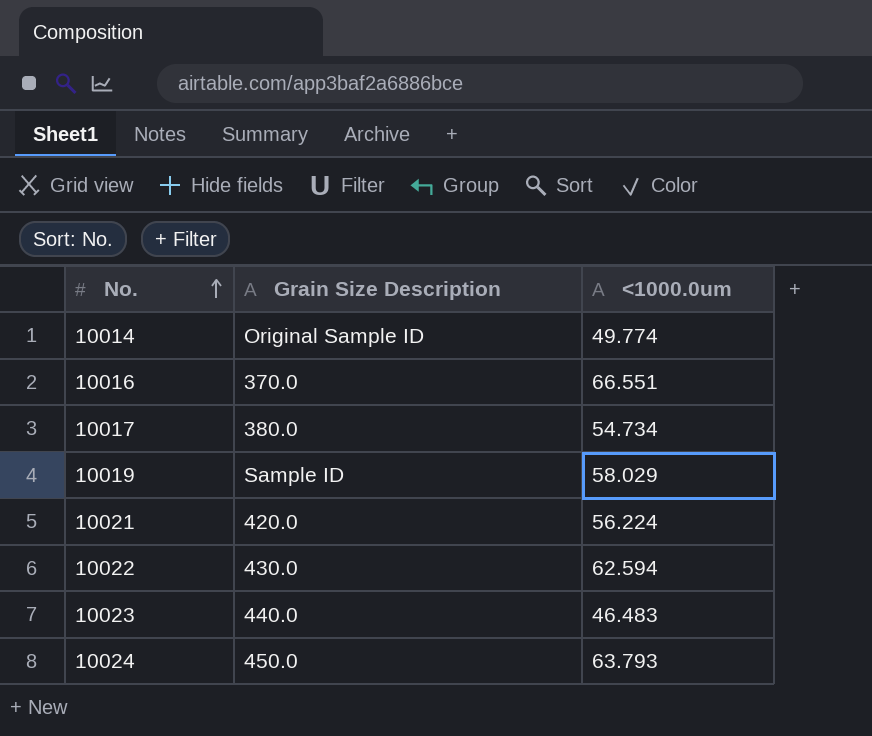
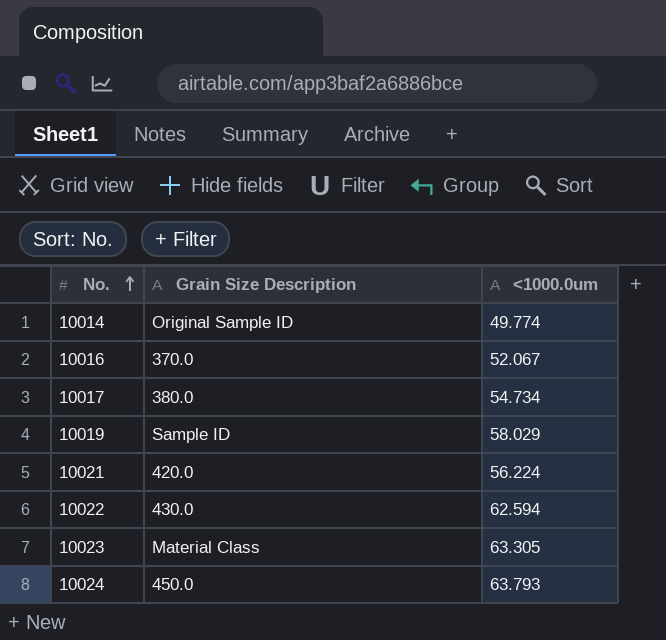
10016 | <1000.0um: 66.551 -> 52.067
10023 | Grain Size Description: 440.0 -> Material Class
10023 | <1000.0um: 46.483 -> 63.305

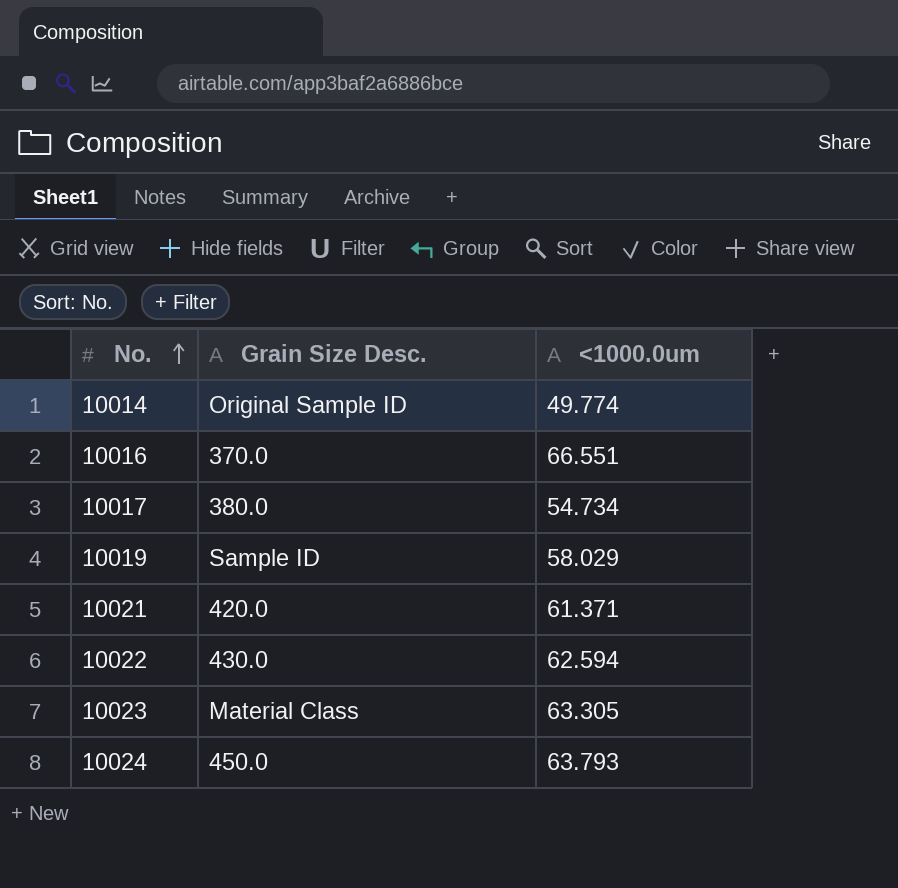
column name: Grain Size Description -> Grain Size Desc.
10016 | <1000.0um: 52.067 -> 66.551
10021 | <1000.0um: 56.224 -> 61.371

